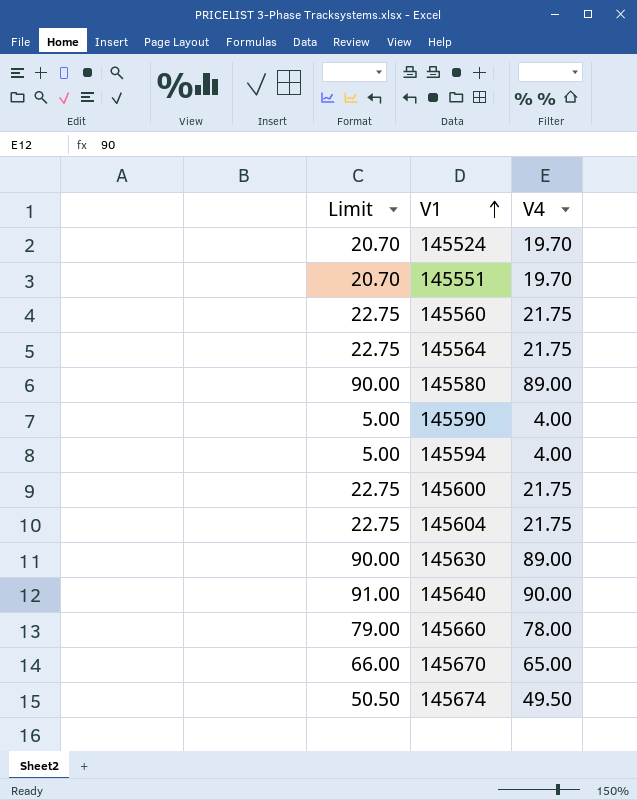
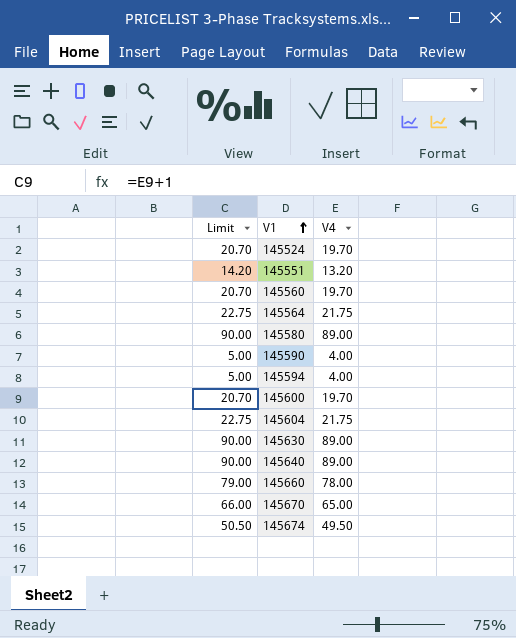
145551 | Limit: 20.70 -> 14.20
145551 | V4: 19.70 -> 13.20
145560 | Limit: 22.75 -> 20.70
145560 | V4: 21.75 -> 19.70
145600 | Limit: 22.75 -> 20.70
145600 | V4: 21.75 -> 19.70
145640 | Limit: 91.00 -> 90.00
145640 | V4: 90.00 -> 89.00

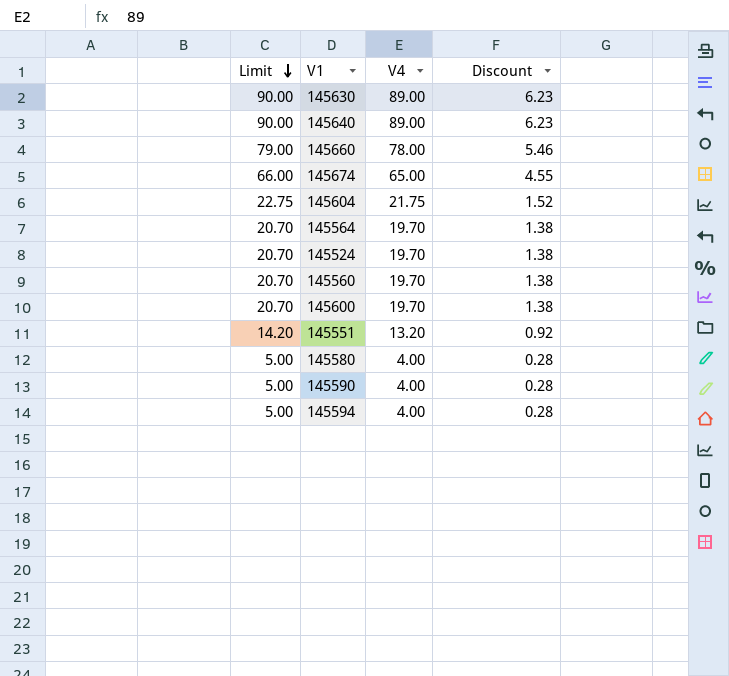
row order: V1 ascending -> Limit descending
column Discount | formula: none -> [V4] * 0.07
row 145670: 66.00 | 65.00 -> none
145674 | Limit: 50.50 -> 66.00
145674 | V4: 49.50 -> 65.00
145564 | Limit: 22.75 -> 20.70
145564 | V4: 21.75 -> 19.70
145580 | Limit: 90.00 -> 5.00
145580 | V4: 89.00 -> 4.00

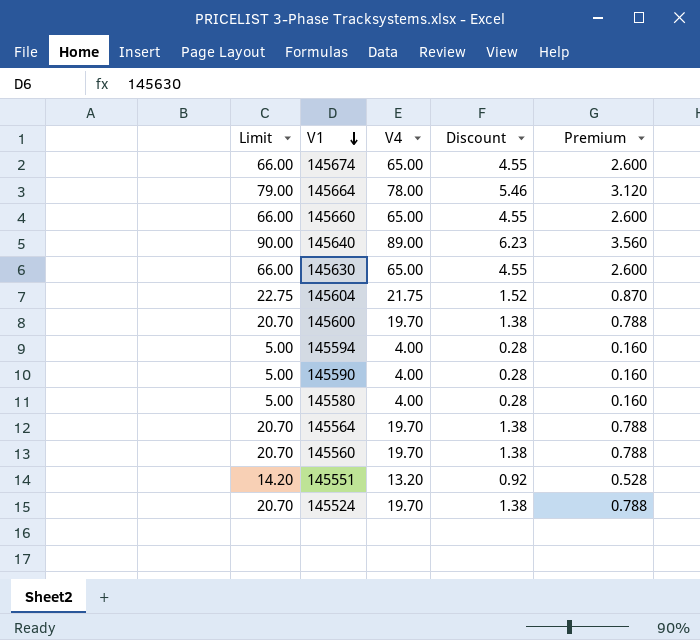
row order: Limit descending -> V1 descending
column Premium | formula: none -> [V4] * 0.04
row 145664: none -> 79.00 | 78.00 | 5.46 | 3.120
145660 | Limit: 79.00 -> 66.00
145660 | V4: 78.00 -> 65.00
145660 | Discount: 5.46 -> 4.55
145630 | Limit: 90.00 -> 66.00
145630 | V4: 89.00 -> 65.00
145630 | Discount: 6.23 -> 4.55

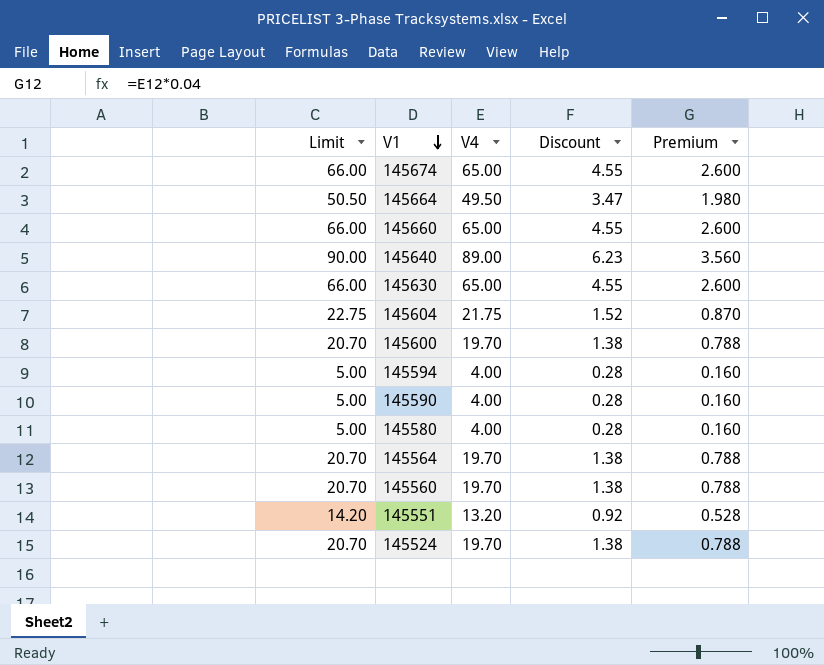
145664 | Limit: 79.00 -> 50.50
145664 | V4: 78.00 -> 49.50
145664 | Discount: 5.46 -> 3.47
145664 | Premium: 3.120 -> 1.980

